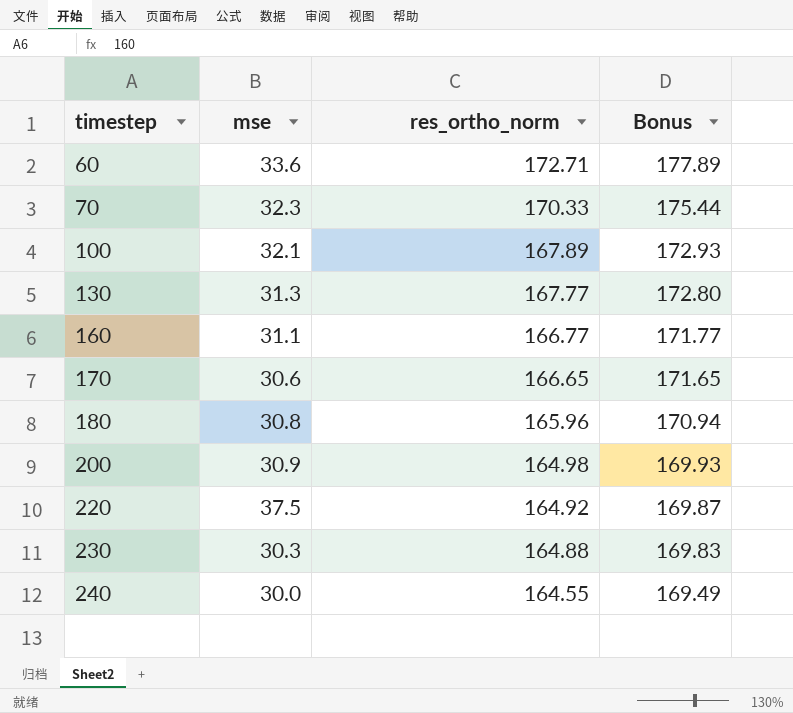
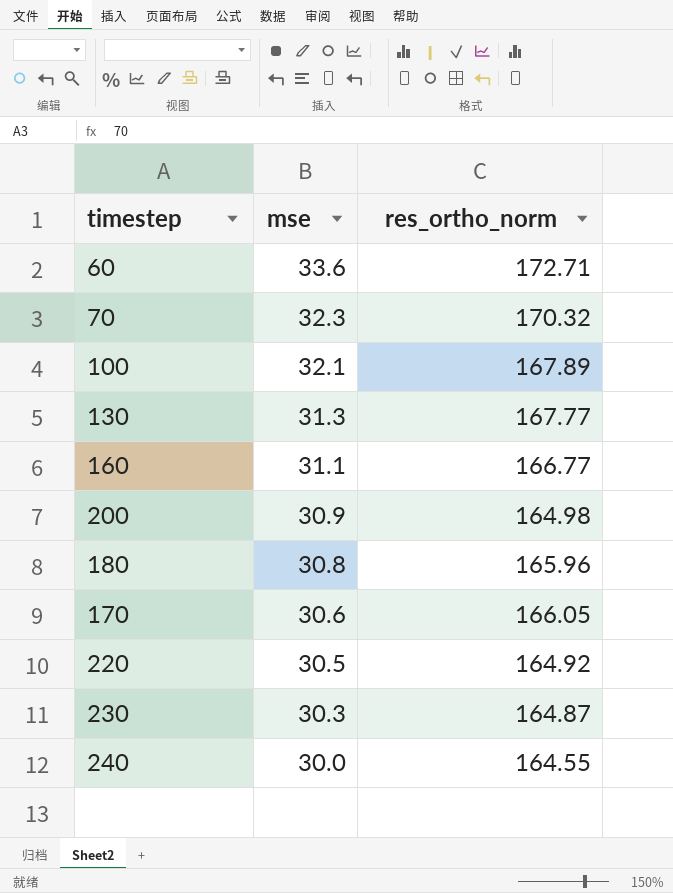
row order: timestep ascending -> mse descending
column Bonus | formula: [res_ortho_norm] * 1.03 -> none
70 | res_ortho_norm: 170.33 -> 170.32
170 | res_ortho_norm: 166.65 -> 166.05
220 | mse: 37.5 -> 30.5
230 | res_ortho_norm: 164.88 -> 164.87

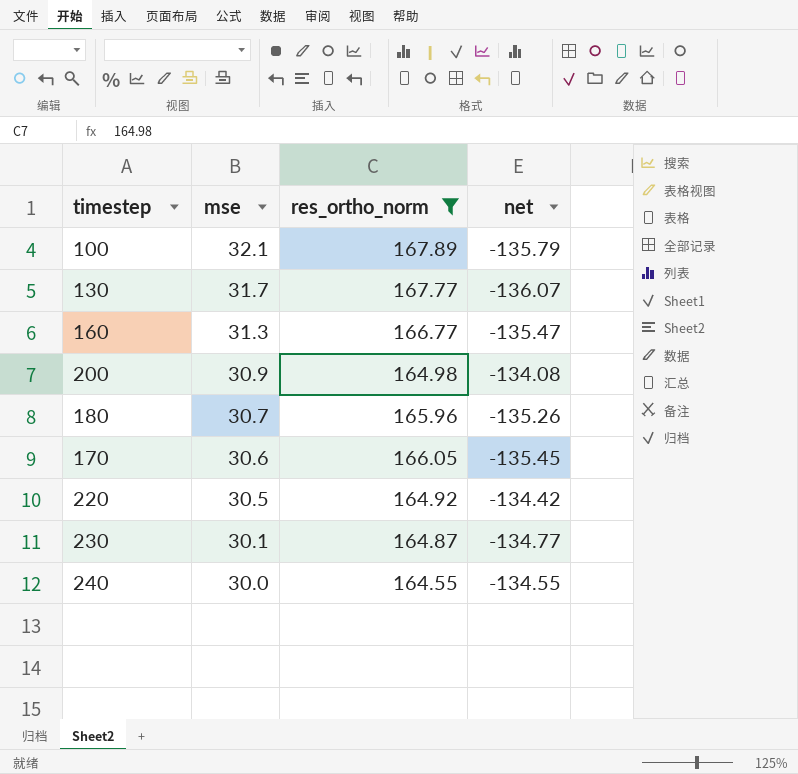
filter: none -> res_ortho_norm <= 167.89
column net | formula: none -> [mse] - [res_ortho_norm]
130 | mse: 31.3 -> 31.7
160 | mse: 31.1 -> 31.3
180 | mse: 30.8 -> 30.7
230 | mse: 30.3 -> 30.1

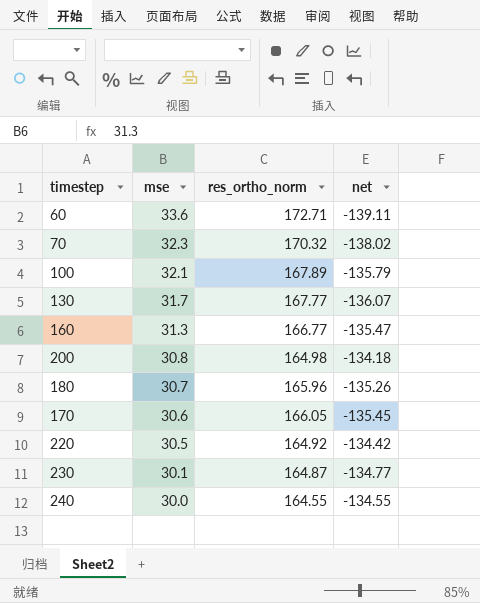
filter: res_ortho_norm <= 167.89 -> none
200 | mse: 30.9 -> 30.8
200 | net: -134.08 -> -134.18

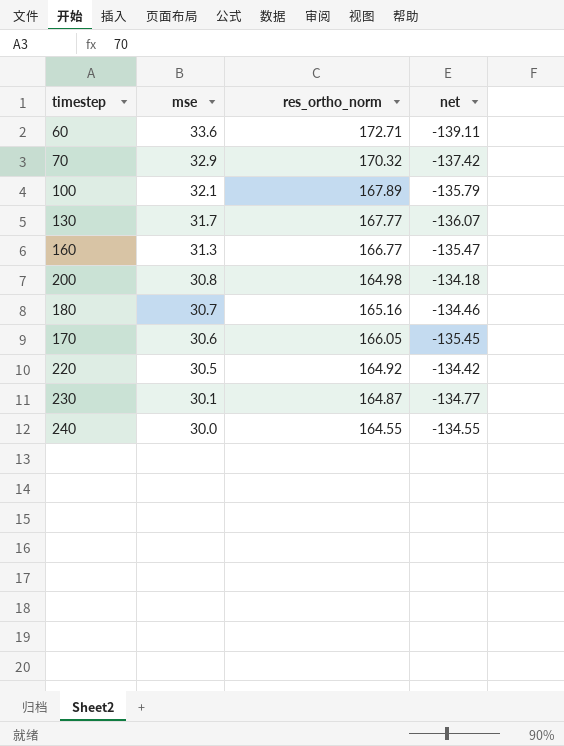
70 | mse: 32.3 -> 32.9
70 | net: -138.02 -> -137.42
180 | res_ortho_norm: 165.96 -> 165.16
180 | net: -135.26 -> -134.46

